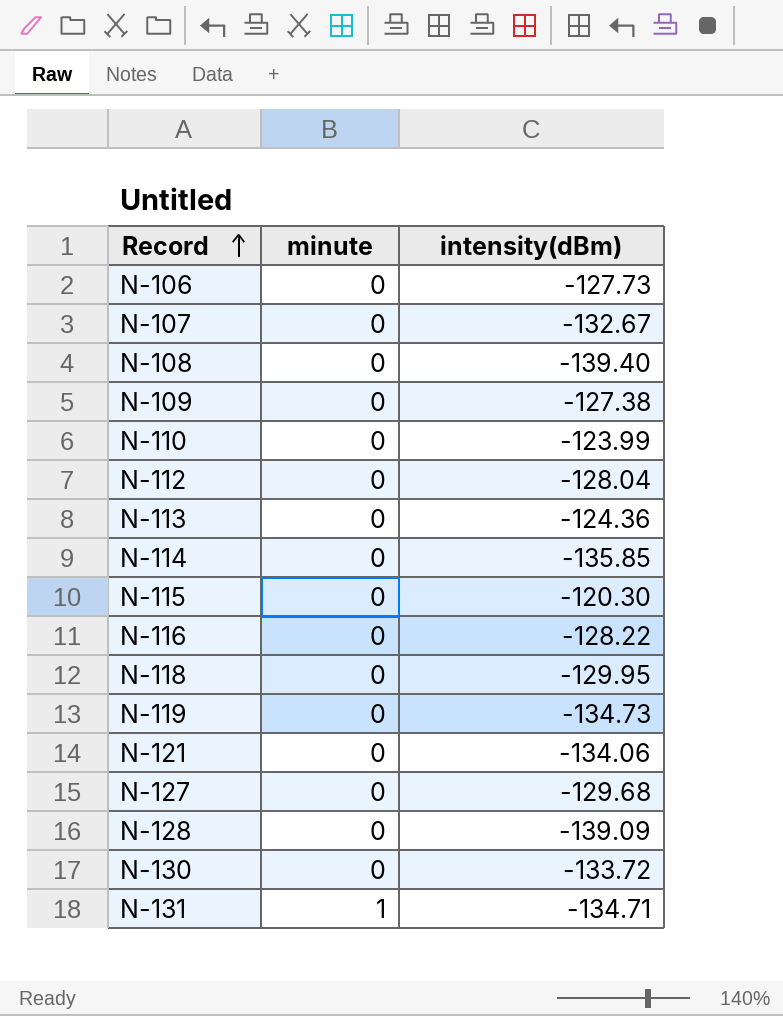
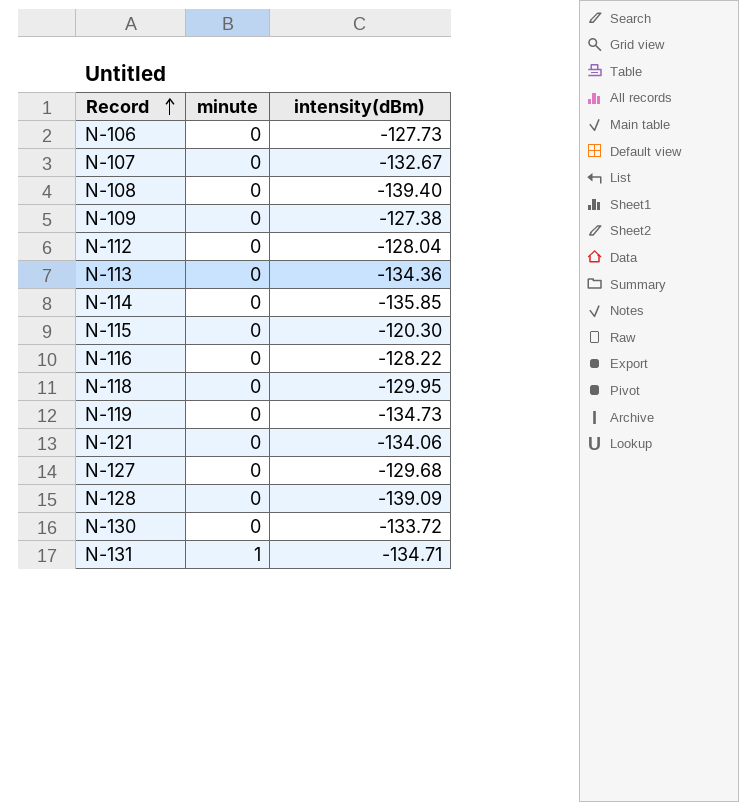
row N-110: 0 | -123.99 -> none
N-113 | intensity(dBm): -124.36 -> -134.36

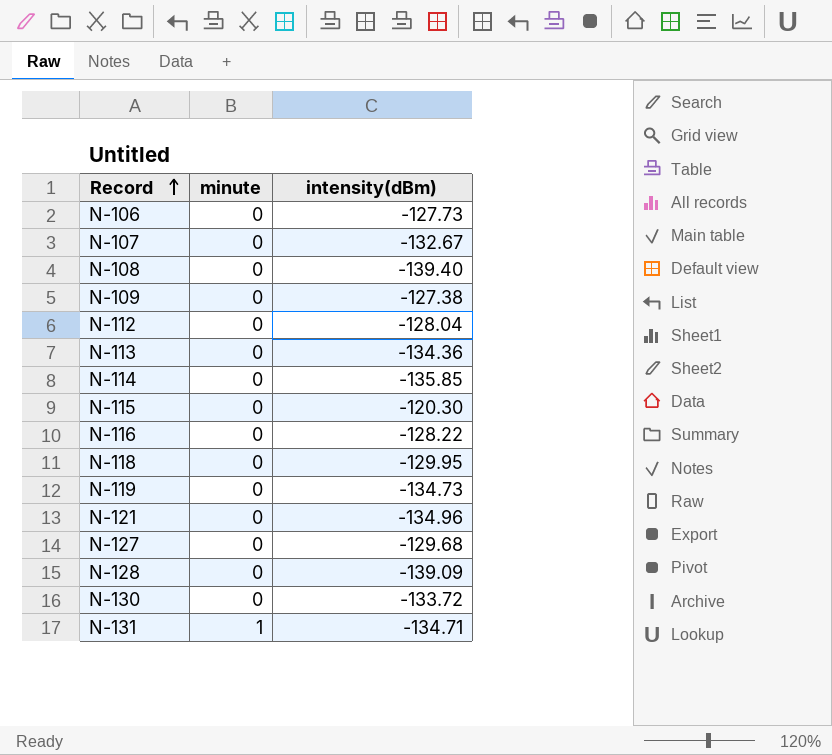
N-121 | intensity(dBm): -134.06 -> -134.96

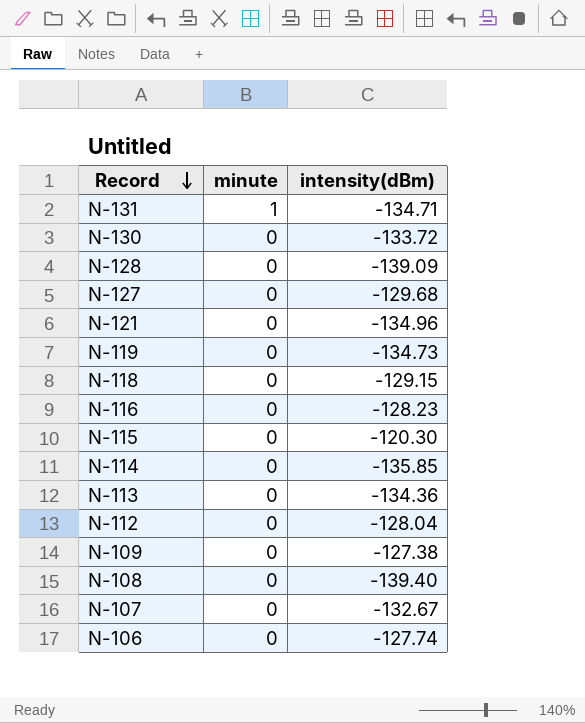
row order: Record ascending -> Record descending
N-118 | intensity(dBm): -129.95 -> -129.15
N-116 | intensity(dBm): -128.22 -> -128.23
N-106 | intensity(dBm): -127.73 -> -127.74

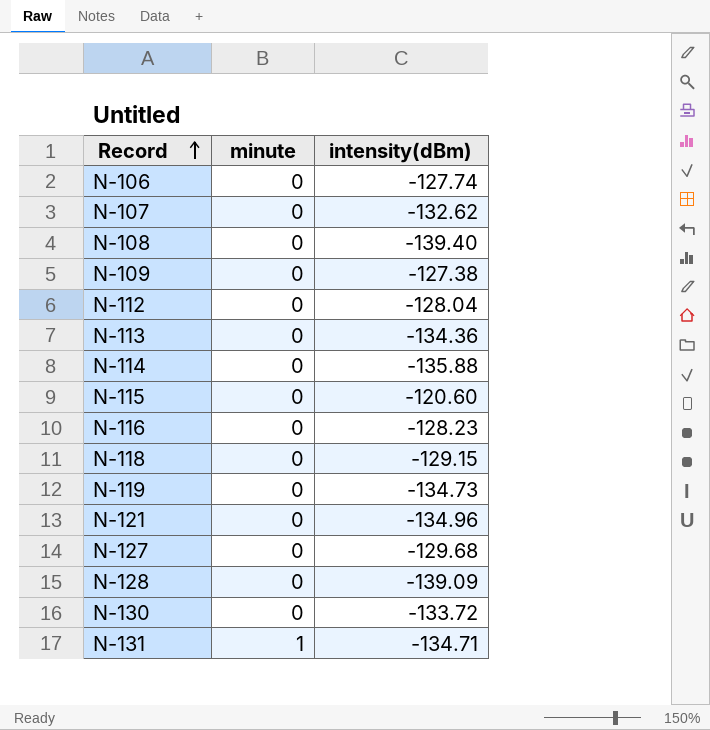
row order: Record descending -> Record ascending
N-107 | intensity(dBm): -132.67 -> -132.62
N-114 | intensity(dBm): -135.85 -> -135.88
N-115 | intensity(dBm): -120.30 -> -120.60

